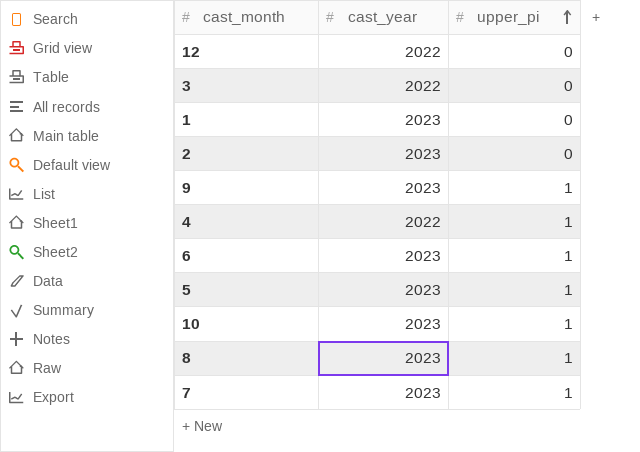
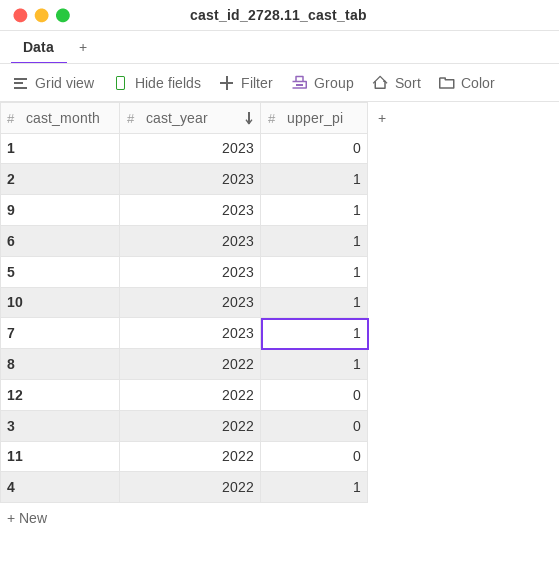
row order: upper_pi ascending -> cast_year descending
2 | upper_pi: 0 -> 1
8 | cast_year: 2023 -> 2022
row 11: none -> 2022 | 0

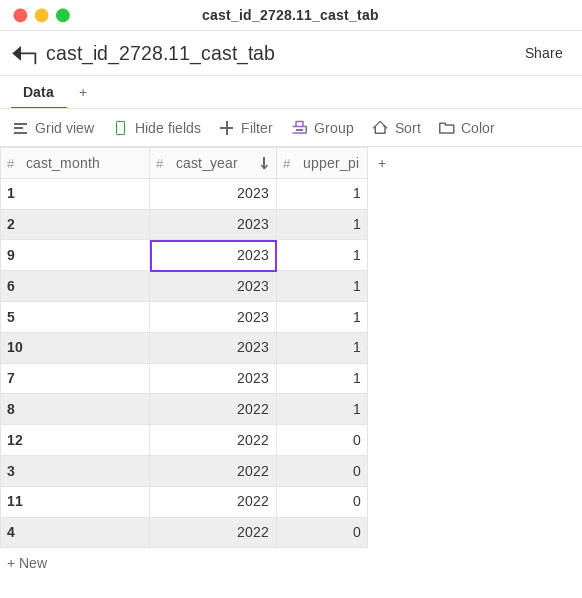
1 | upper_pi: 0 -> 1
4 | upper_pi: 1 -> 0

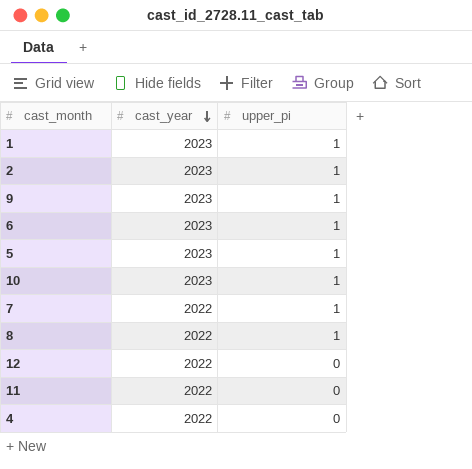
row 3: 2022 | 0 -> none
7 | cast_year: 2023 -> 2022

